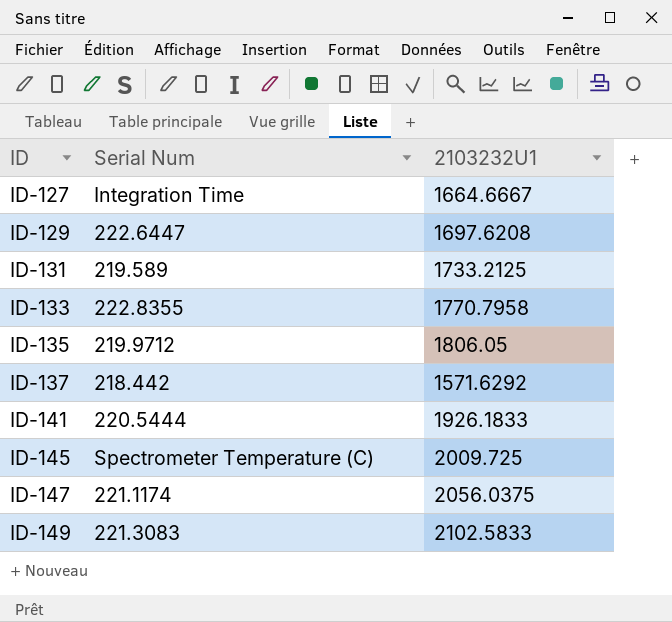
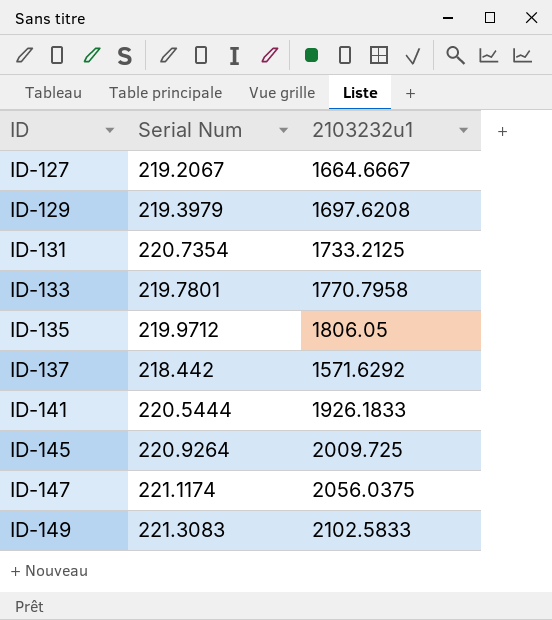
column name: 2103232U1 -> 2103232u1
ID-127 | Serial Num: Integration Time -> 219.2067
ID-129 | Serial Num: 222.6447 -> 219.3979
ID-131 | Serial Num: 219.589 -> 220.7354
ID-133 | Serial Num: 222.8355 -> 219.7801
ID-145 | Serial Num: Spectrometer Temperature (C) -> 220.9264

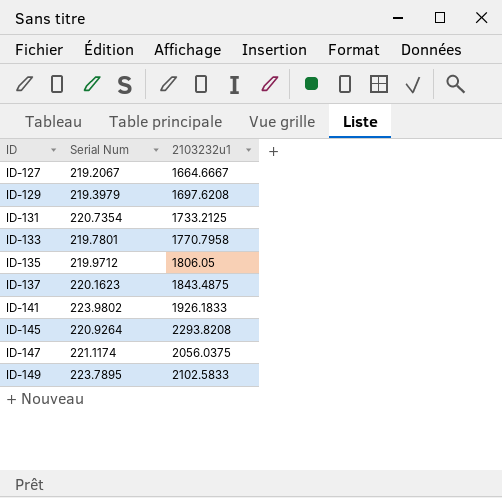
ID-137 | Serial Num: 218.442 -> 220.1623
ID-137 | 2103232u1: 1571.6292 -> 1843.4875
ID-141 | Serial Num: 220.5444 -> 223.9802
ID-145 | 2103232u1: 2009.725 -> 2293.8208
ID-149 | Serial Num: 221.3083 -> 223.7895

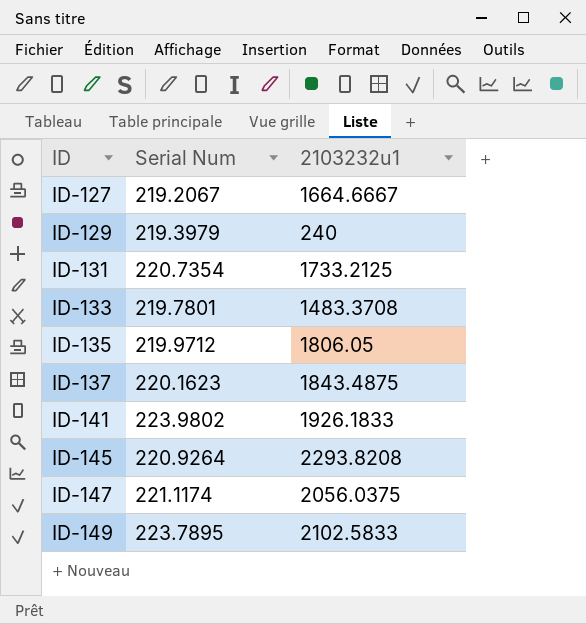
ID-129 | 2103232u1: 1697.6208 -> 240
ID-133 | 2103232u1: 1770.7958 -> 1483.3708

